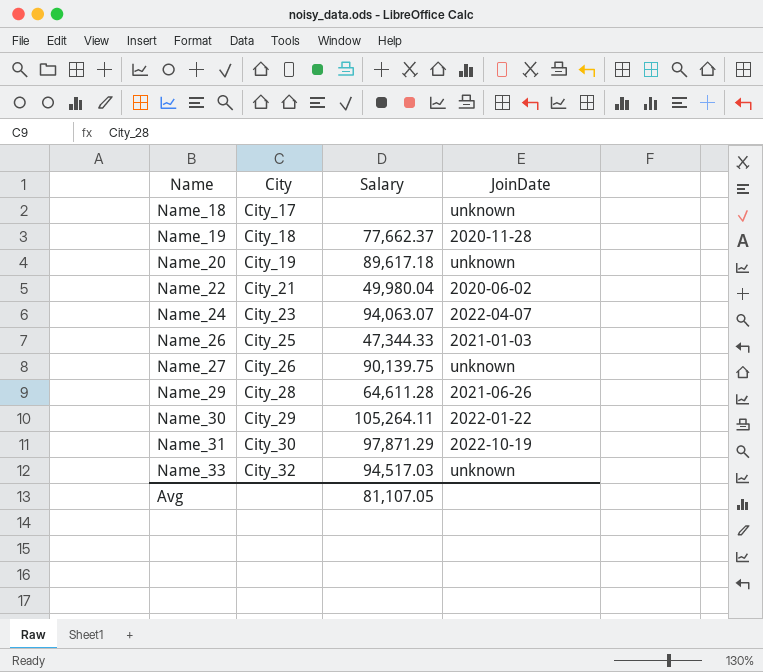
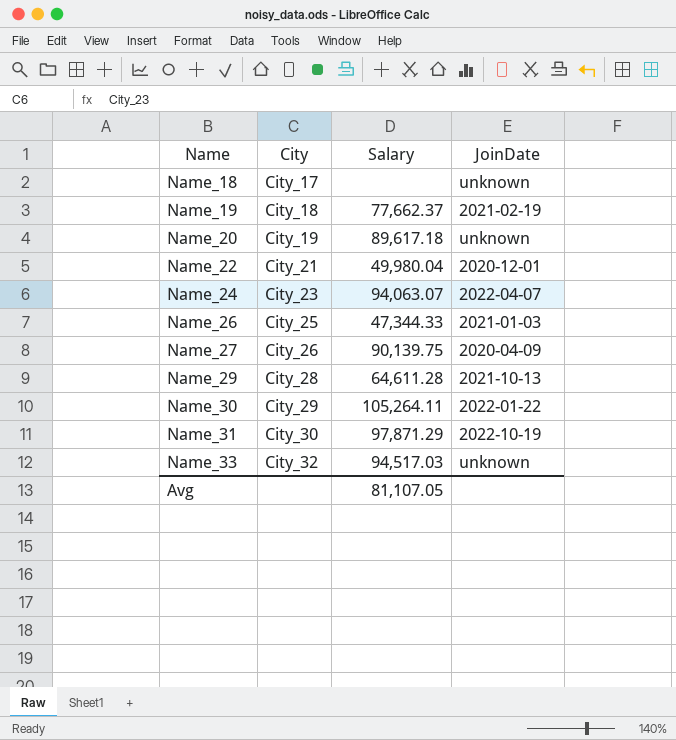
Name_19 | JoinDate: 2020-11-28 -> 2021-02-19
Name_22 | JoinDate: 2020-06-02 -> 2020-12-01
Name_27 | JoinDate: unknown -> 2020-04-09
Name_29 | JoinDate: 2021-06-26 -> 2021-10-13

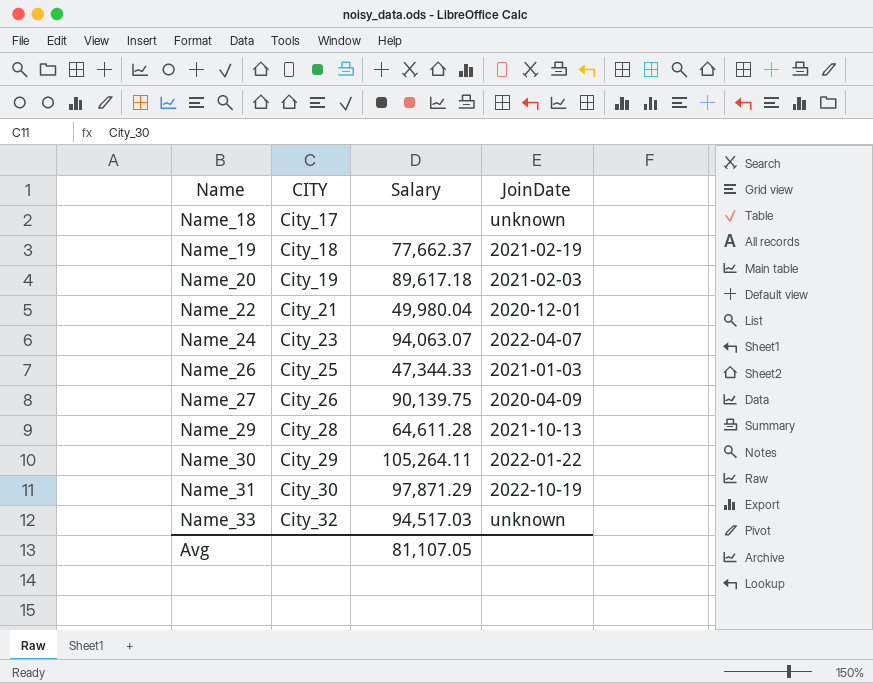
column name: City -> CITY
Name_20 | JoinDate: unknown -> 2021-02-03

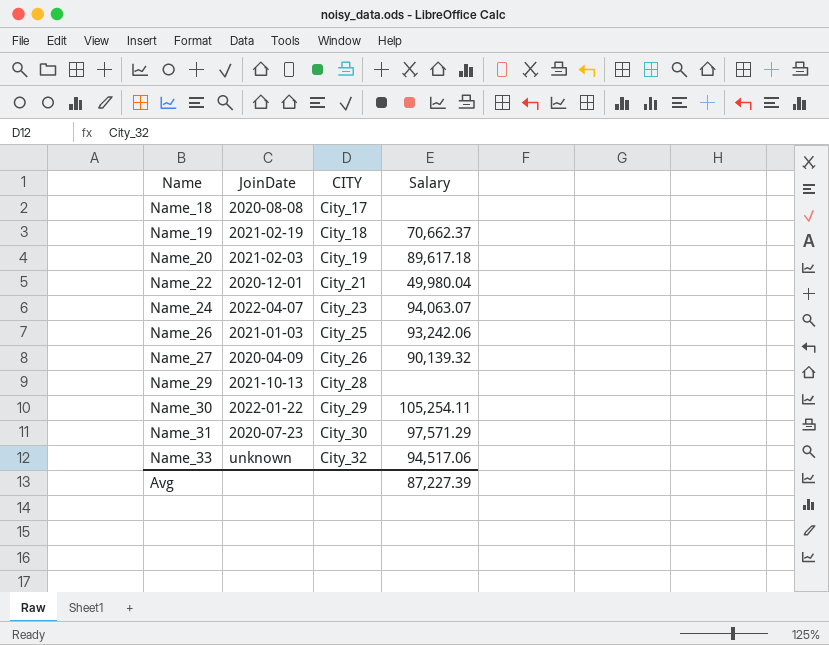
column JoinDate | position: 4 -> 2
Name_18 | JoinDate: unknown -> 2020-08-08
Name_19 | Salary: 77,662.37 -> 70,662.37
Name_26 | Salary: 47,344.33 -> 93,242.06
Name_27 | Salary: 90,139.75 -> 90,139.32
Name_29 | Salary: 64,611.28 -> none
Name_30 | Salary: 105,264.11 -> 105,254.11
Name_31 | JoinDate: 2022-10-19 -> 2020-07-23
Name_31 | Salary: 97,871.29 -> 97,571.29
Name_33 | Salary: 94,517.03 -> 94,517.06
Avg | Salary: 81,107.05 -> 87,227.39

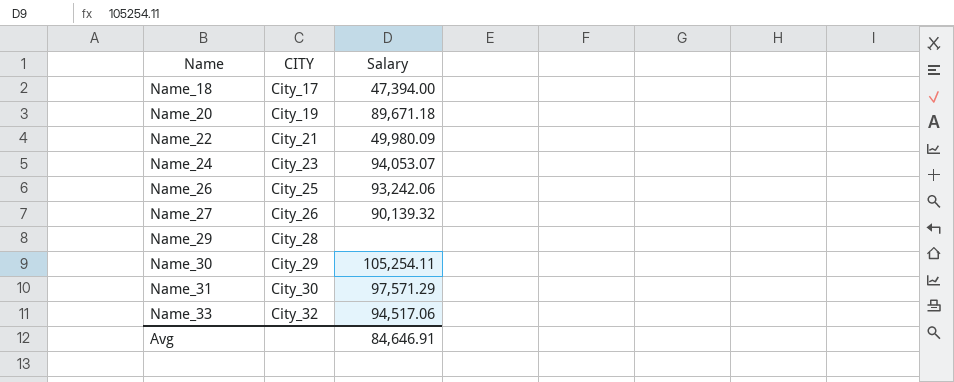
column JoinDate | position: 2 -> none
row Name_19: 2021-02-19 | City_18 | 70,662.37 -> none
Name_18 | Salary: none -> 47,394.00
Name_20 | Salary: 89,617.18 -> 89,671.18
Name_22 | Salary: 49,980.04 -> 49,980.09
Name_24 | Salary: 94,063.07 -> 94,053.07
Avg | Salary: 87,227.39 -> 84,646.91

